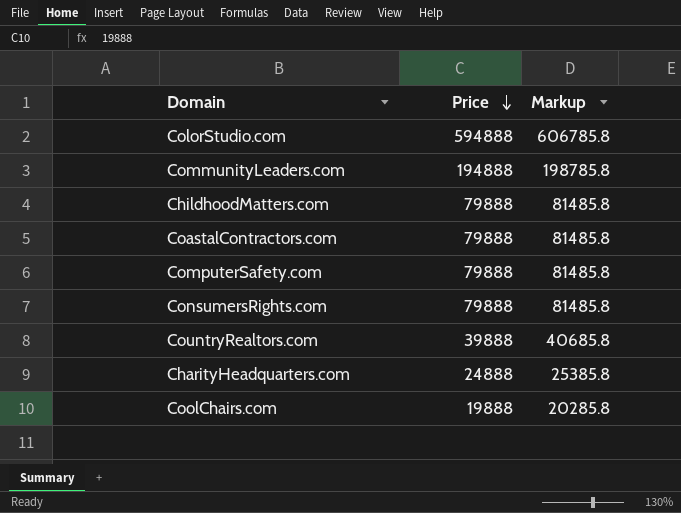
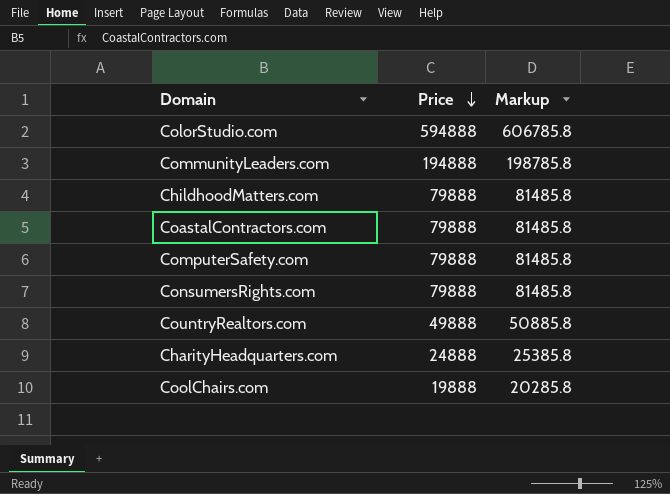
CountryRealtors.com | Price: 39888 -> 49888
CountryRealtors.com | Markup: 40685.8 -> 50885.8

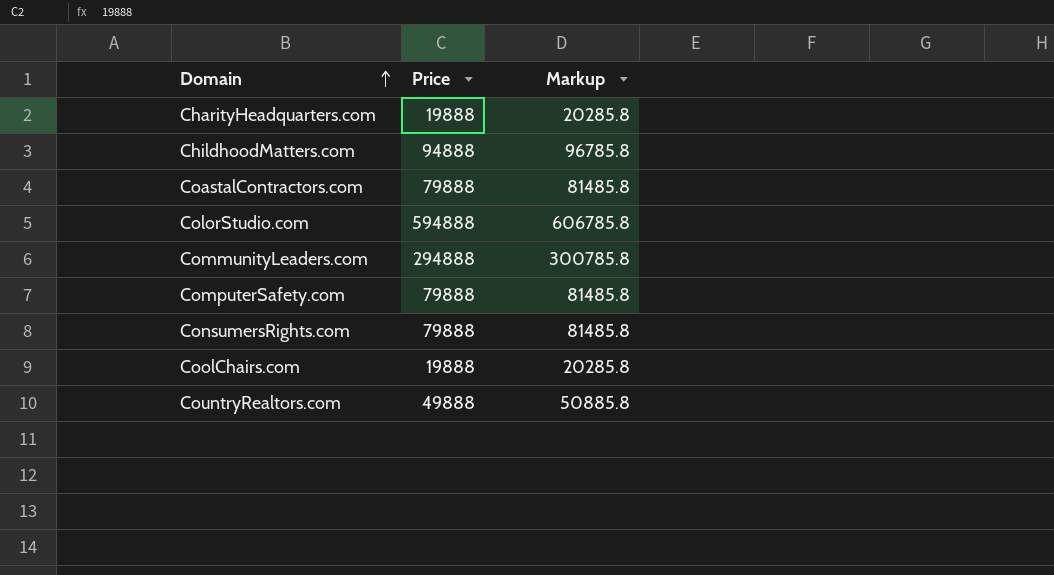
row order: Price descending -> Domain ascending
CharityHeadquarters.com | Price: 24888 -> 19888
CharityHeadquarters.com | Markup: 25385.8 -> 20285.8
ChildhoodMatters.com | Price: 79888 -> 94888
ChildhoodMatters.com | Markup: 81485.8 -> 96785.8
CommunityLeaders.com | Price: 194888 -> 294888
CommunityLeaders.com | Markup: 198785.8 -> 300785.8

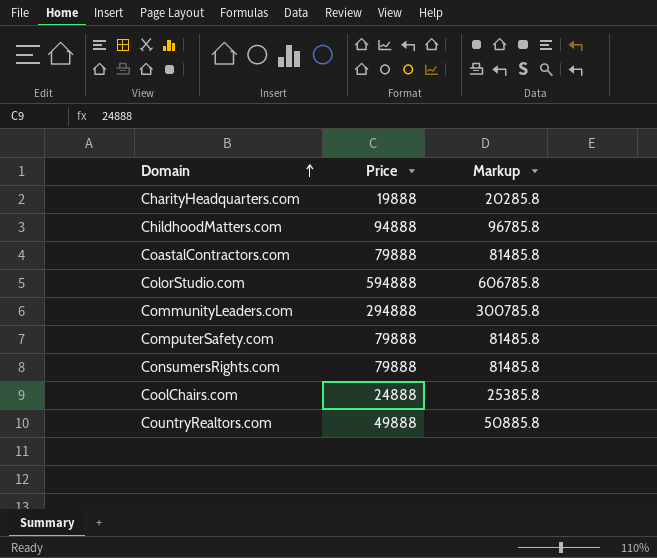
CoolChairs.com | Price: 19888 -> 24888
CoolChairs.com | Markup: 20285.8 -> 25385.8

